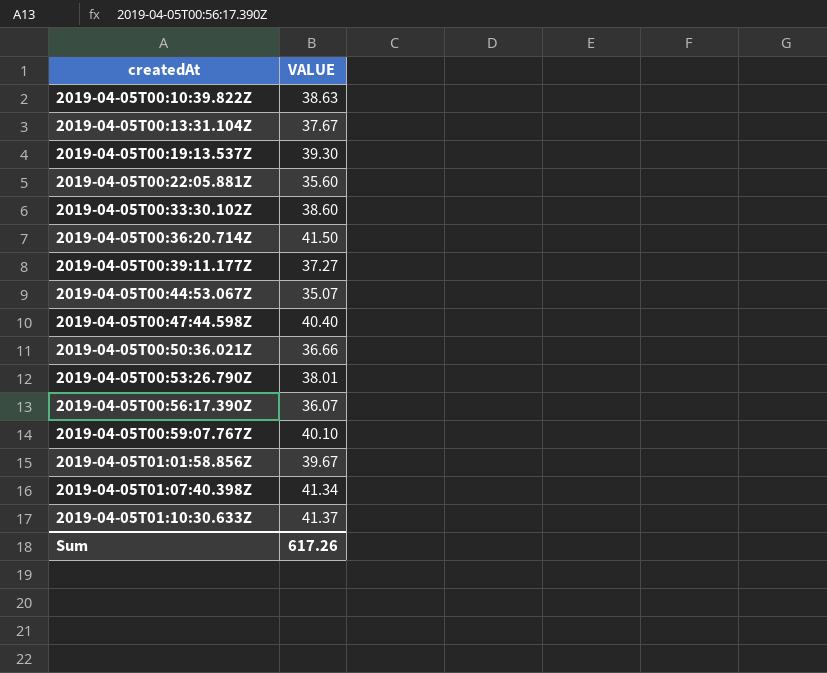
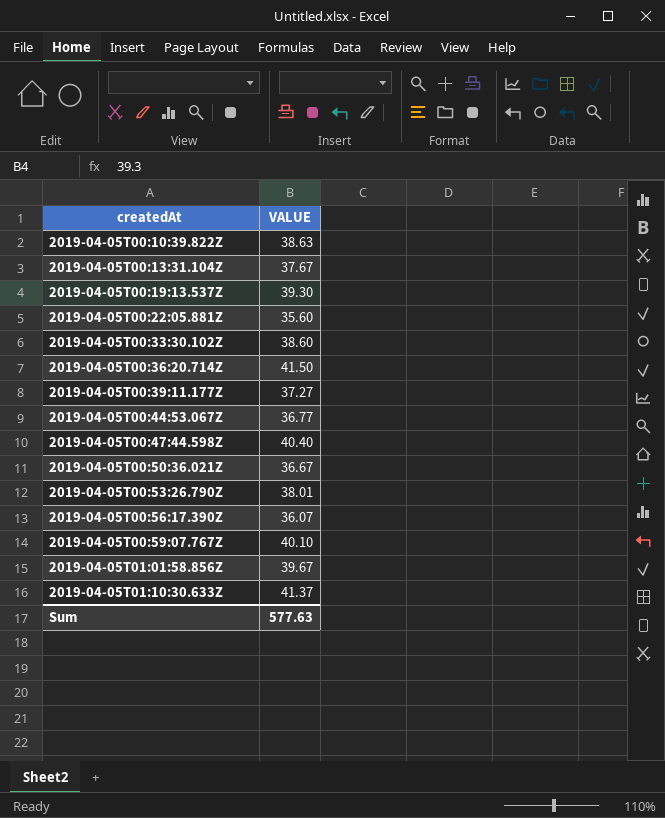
row 2019-04-05T01:07:40.398Z: 41.34 -> none
2019-04-05T00:44:53.067Z | VALUE: 35.07 -> 36.77
2019-04-05T00:50:36.021Z | VALUE: 36.66 -> 36.67
Sum | VALUE: 617.26 -> 577.63

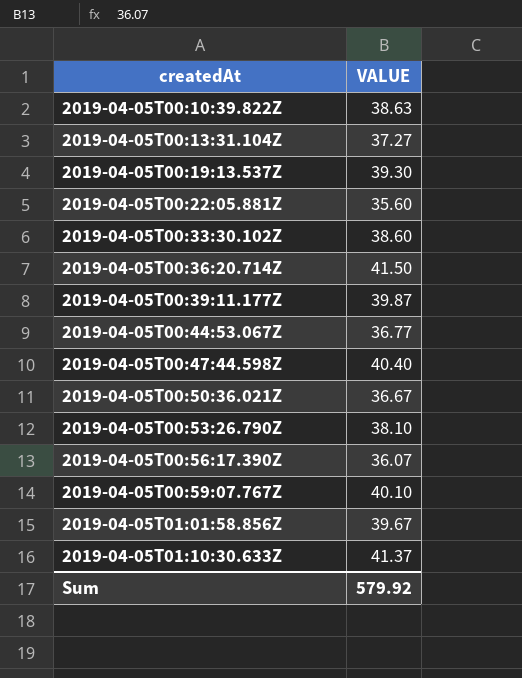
2019-04-05T00:13:31.104Z | VALUE: 37.67 -> 37.27
2019-04-05T00:39:11.177Z | VALUE: 37.27 -> 39.87
2019-04-05T00:53:26.790Z | VALUE: 38.01 -> 38.10
Sum | VALUE: 577.63 -> 579.92

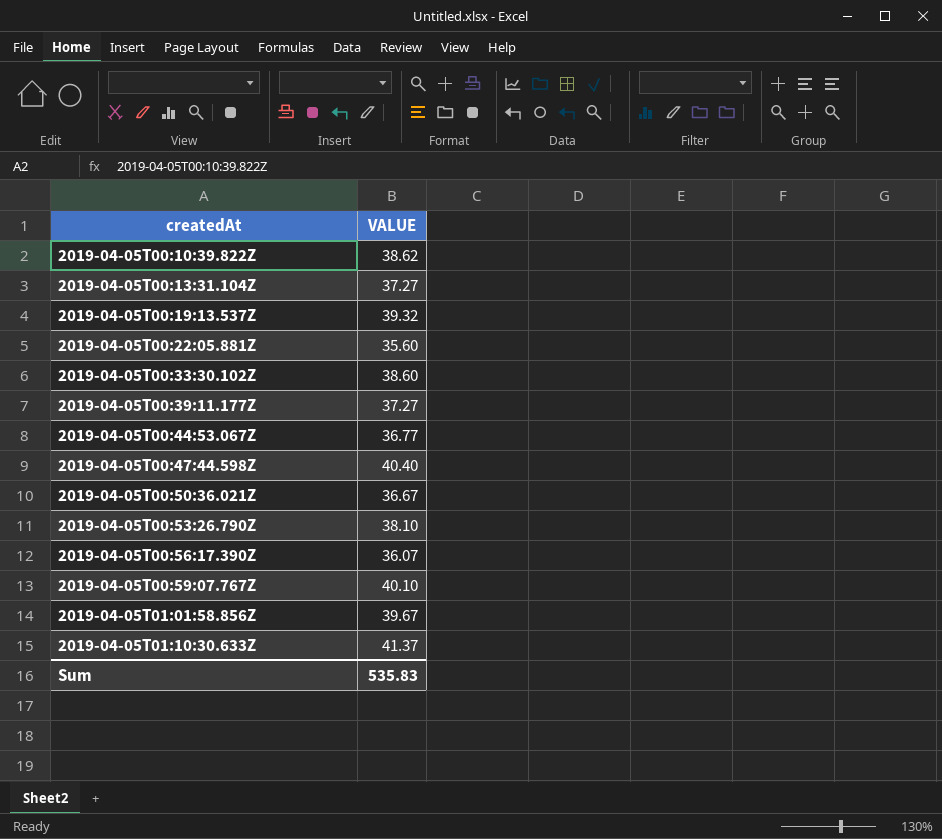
row 2019-04-05T00:36:20.714Z: 41.50 -> none
2019-04-05T00:10:39.822Z | VALUE: 38.63 -> 38.62
2019-04-05T00:19:13.537Z | VALUE: 39.30 -> 39.32
2019-04-05T00:39:11.177Z | VALUE: 39.87 -> 37.27
Sum | VALUE: 579.92 -> 535.83

